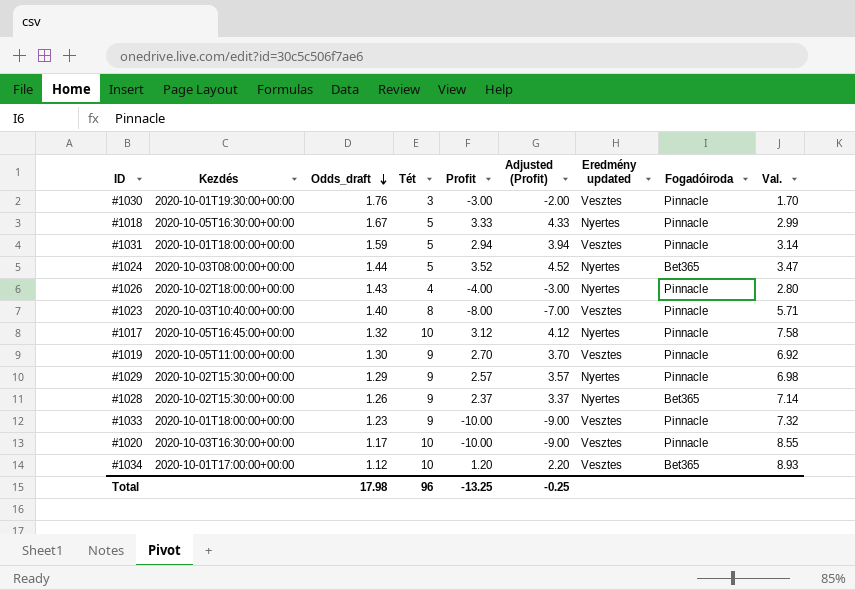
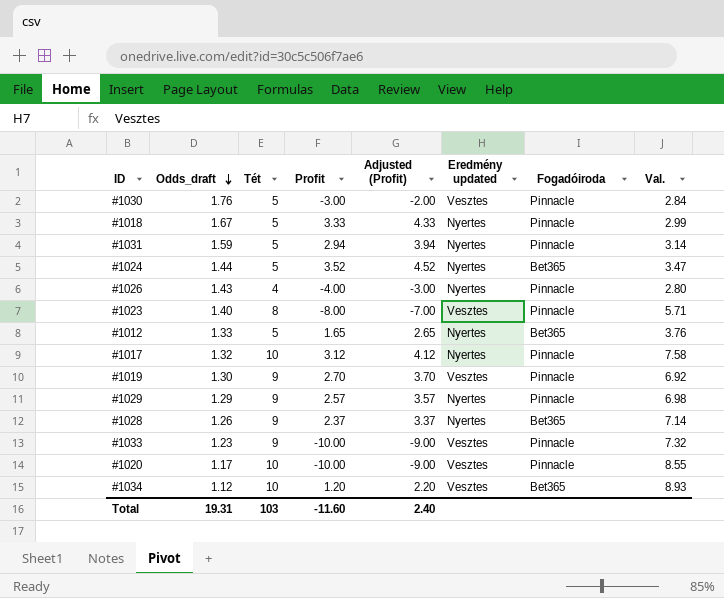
column Kezdés | position: 2 -> none
#1030 | Tét: 3 -> 5
#1030 | Val.: 1.70 -> 2.84
#1031 | Eredmény updated: Vesztes -> Nyertes
row #1012: none -> 1.33 | 5 | 1.65 | 2.65 | Nyertes | Bet365 | 3.76
Total | Odds_draft: 17.98 -> 19.31
Total | Tét: 96 -> 103
Total | Profit: -13.25 -> -11.60
Total | Adjusted (Profit): -0.25 -> 2.40

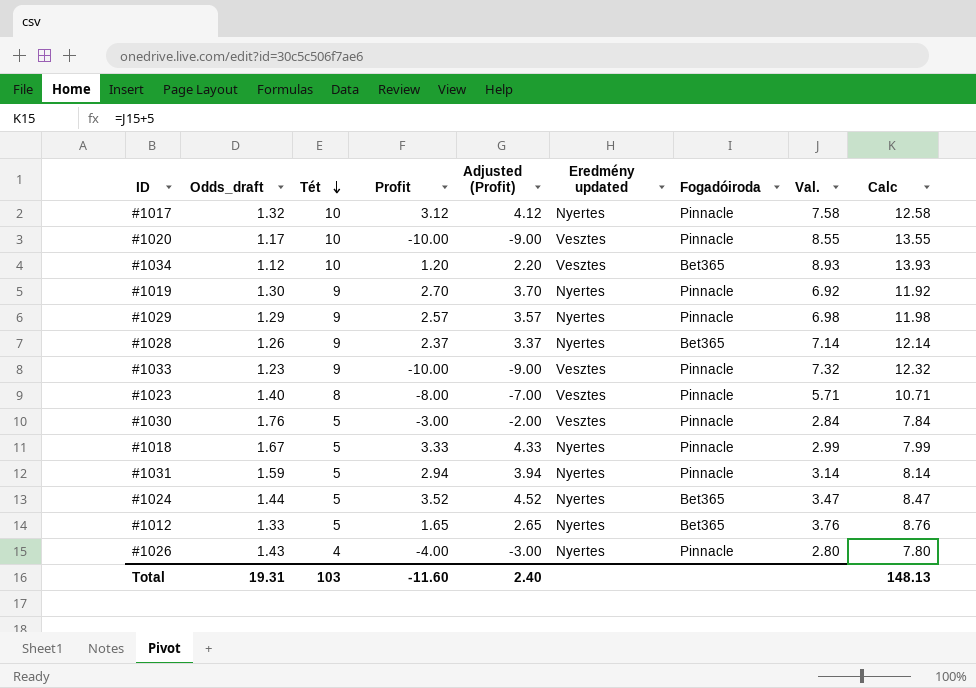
row order: Odds_draft descending -> Tét descending
column Calc | formula: none -> [Val.] + 5
#1019 | Eredmény updated: Vesztes -> Nyertes

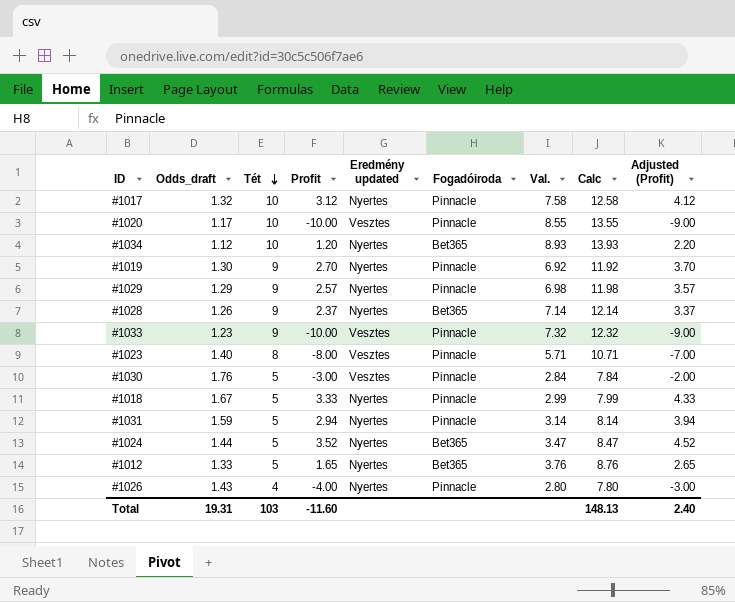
column Adjusted (Profit) | position: 5 -> 9
#1034 | Eredmény updated: Vesztes -> Nyertes

